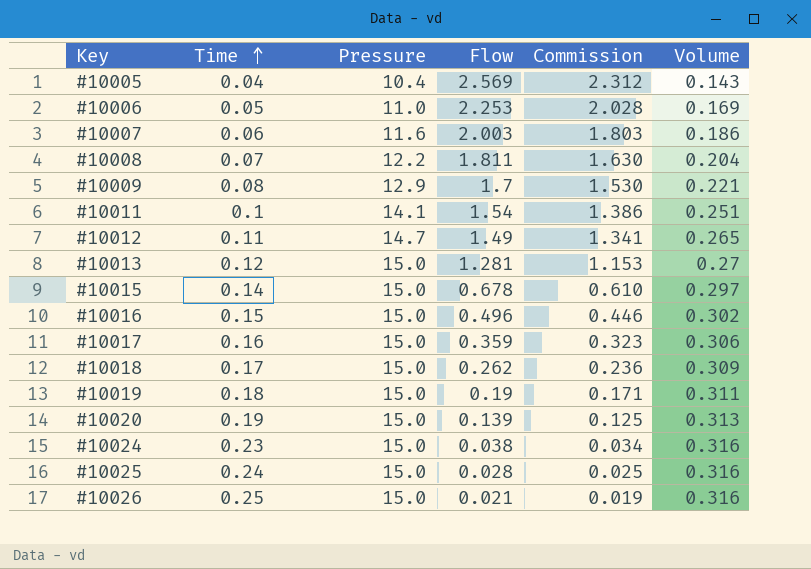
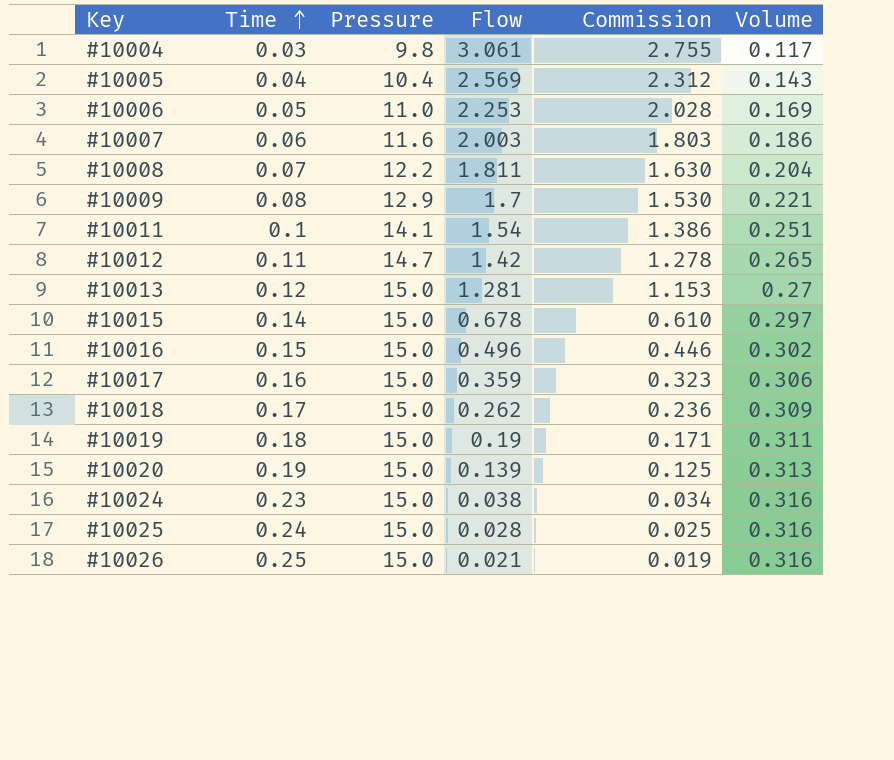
row #10004: none -> 0.03 | 9.8 | 3.061 | 2.755 | 0.117
#10012 | Flow: 1.49 -> 1.42
#10012 | Commission: 1.341 -> 1.278

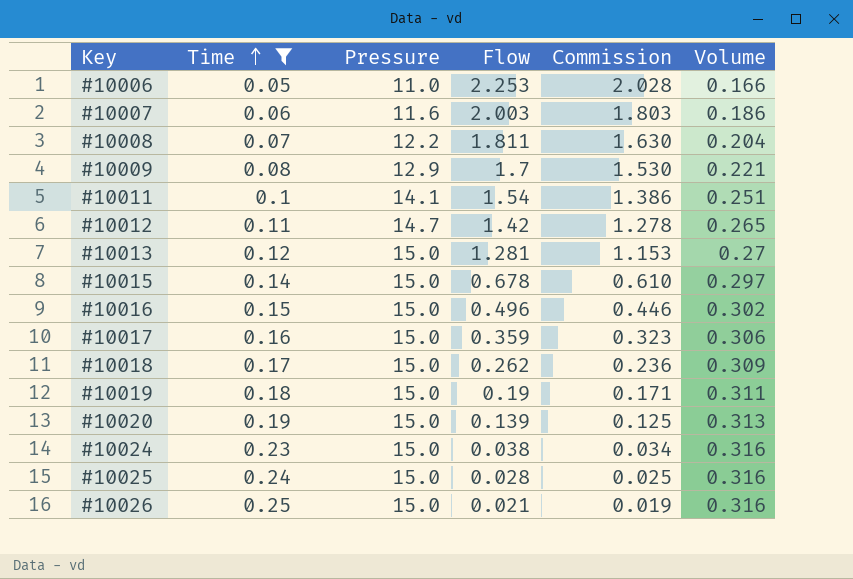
filter: none -> Time >= 0.05
#10006 | Volume: 0.169 -> 0.166

